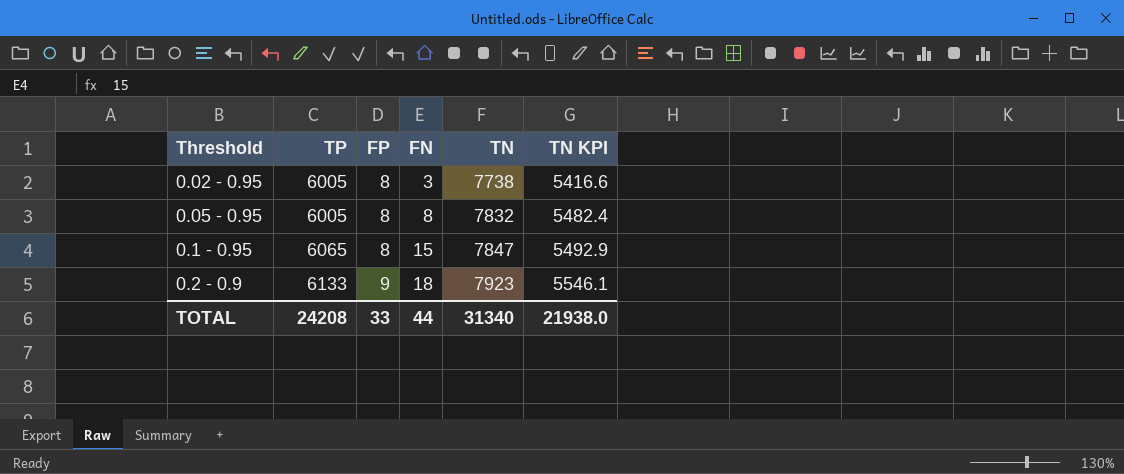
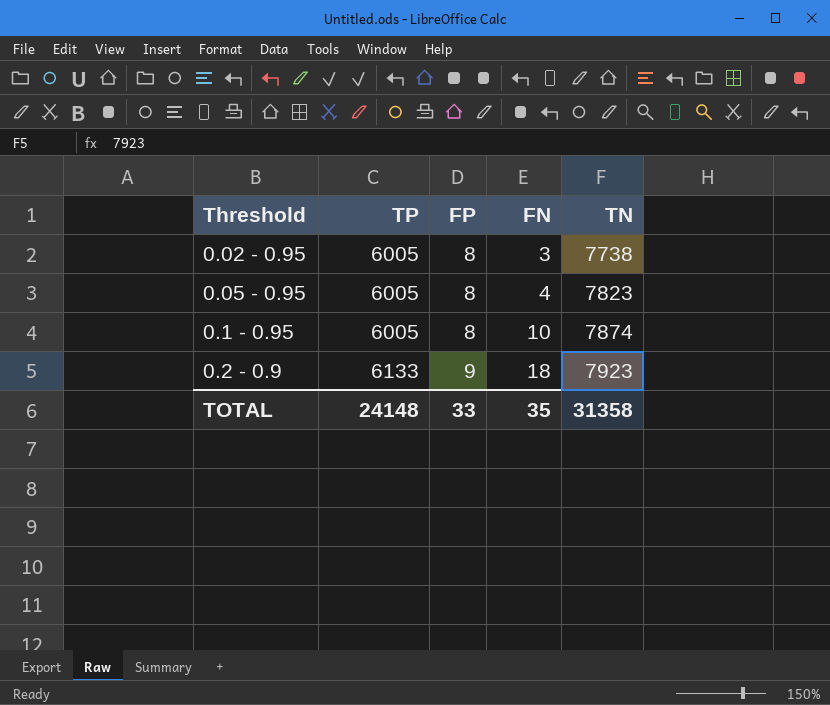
column TN KPI | formula: [TN] * 0.7 -> none
0.05 - 0.95 | FN: 8 -> 4
0.05 - 0.95 | TN: 7832 -> 7823
0.1 - 0.95 | TP: 6065 -> 6005
0.1 - 0.95 | FN: 15 -> 10
0.1 - 0.95 | TN: 7847 -> 7874
TOTAL | TP: 24208 -> 24148
TOTAL | FN: 44 -> 35
TOTAL | TN: 31340 -> 31358

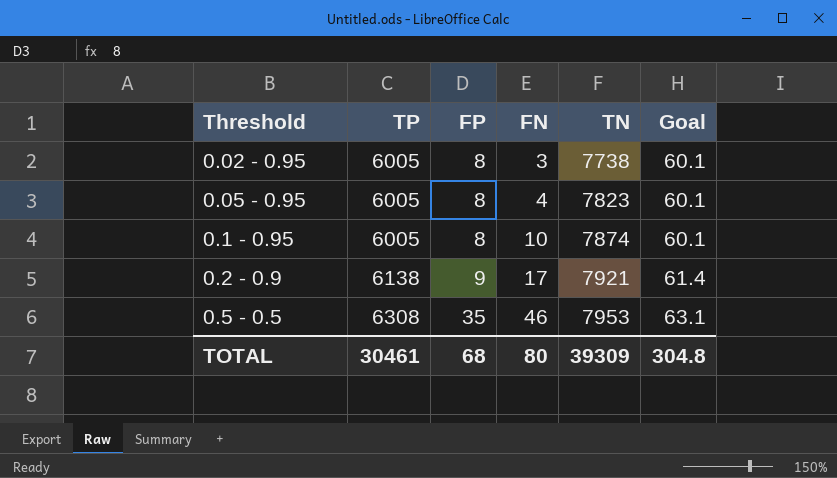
column Goal | formula: none -> [TP] * 0.01
0.2 - 0.9 | TP: 6133 -> 6138
0.2 - 0.9 | FN: 18 -> 17
0.2 - 0.9 | TN: 7923 -> 7921
row 0.5 - 0.5: none -> 6308 | 35 | 46 | 7953 | 63.1
TOTAL | TP: 24148 -> 30461
TOTAL | FP: 33 -> 68
TOTAL | FN: 35 -> 80
TOTAL | TN: 31358 -> 39309

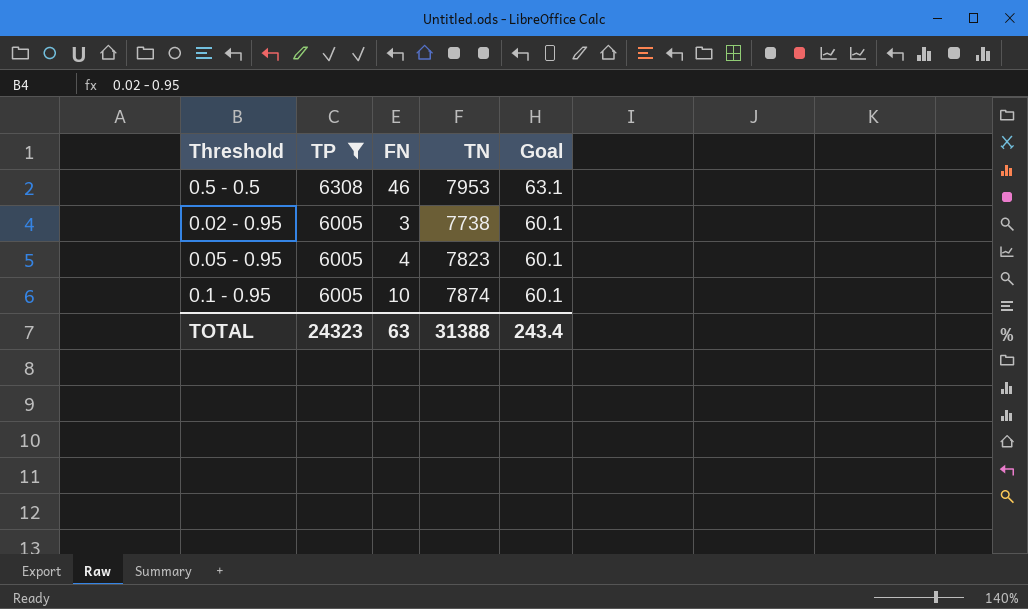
filter: none -> TP != 6138
row order: TP ascending -> TP descending
column FP | position: 3 -> none
TOTAL | TP: 30461 -> 24323
TOTAL | FN: 80 -> 63
TOTAL | TN: 39309 -> 31388
TOTAL | Goal: 304.8 -> 243.4

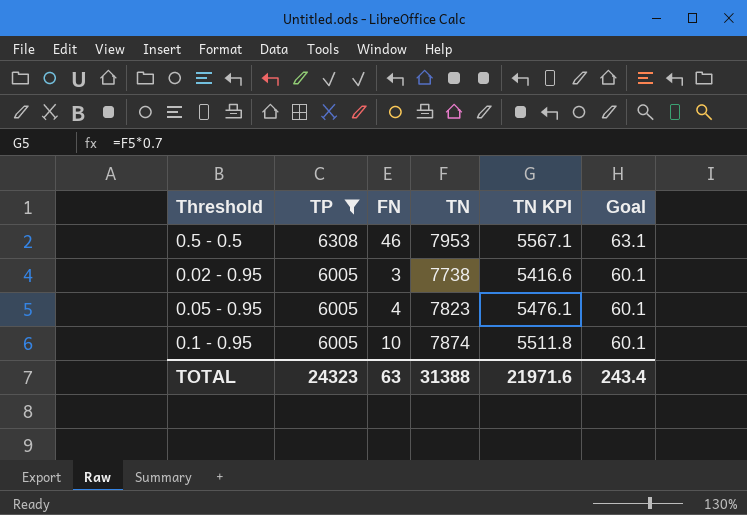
column TN KPI | formula: none -> [TN] * 0.7

